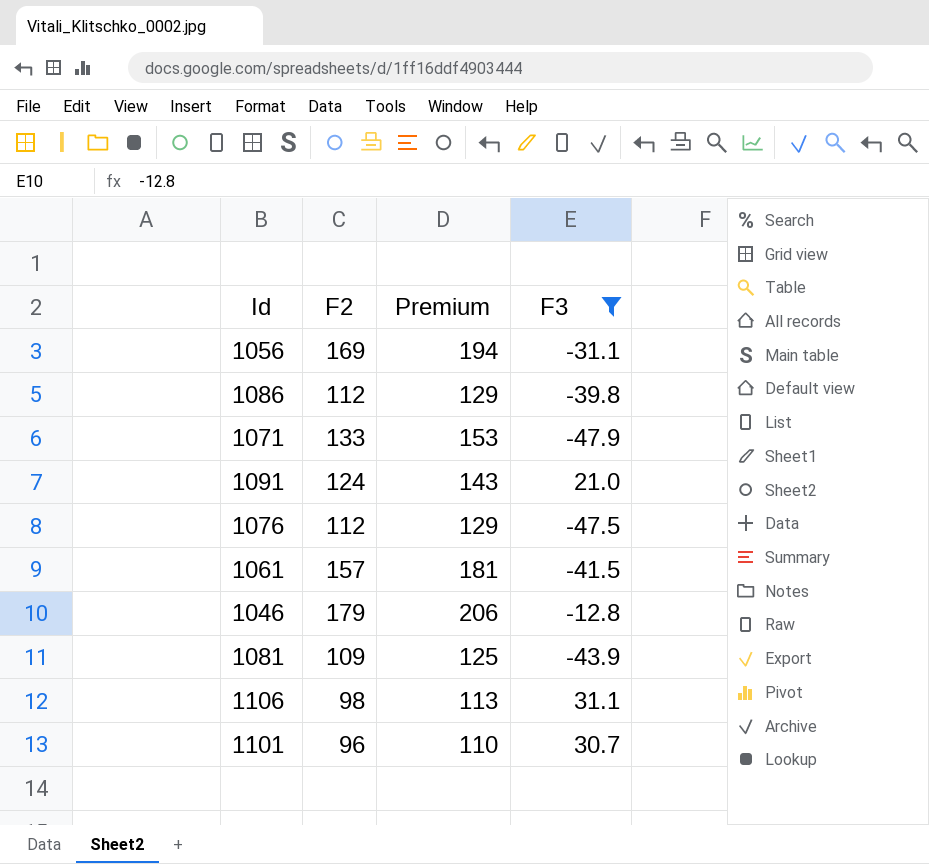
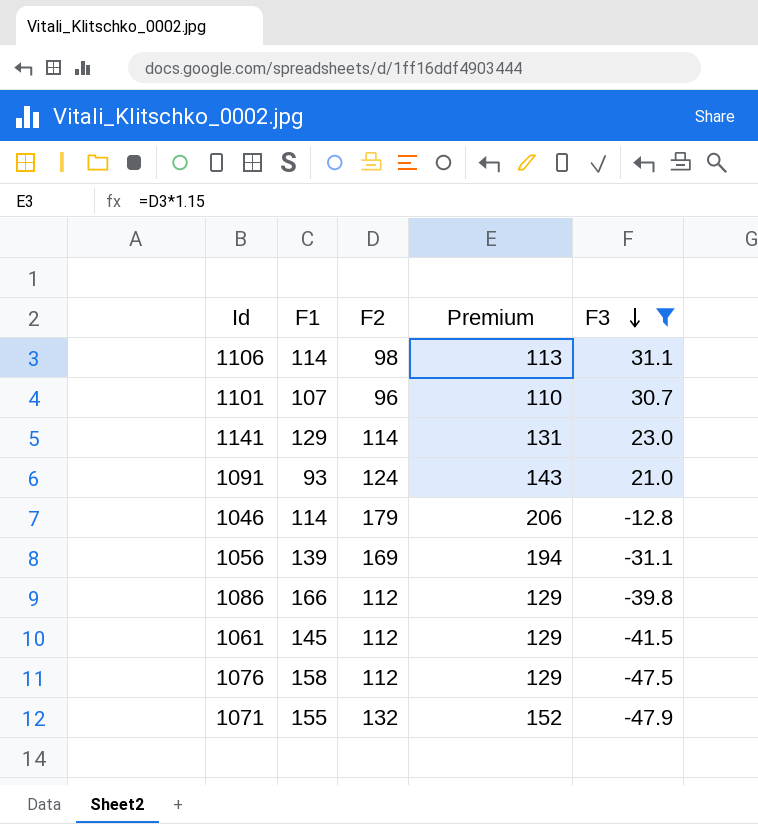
row order: none -> F3 descending
column F1 | position: none -> 2
row 1081: 109 | 125 | -43.9 -> none
row 1141: none -> 129 | 114 | 131 | 23.0
1061 | F2: 157 -> 112
1061 | Premium: 181 -> 129
1071 | F2: 133 -> 132
1071 | Premium: 153 -> 152

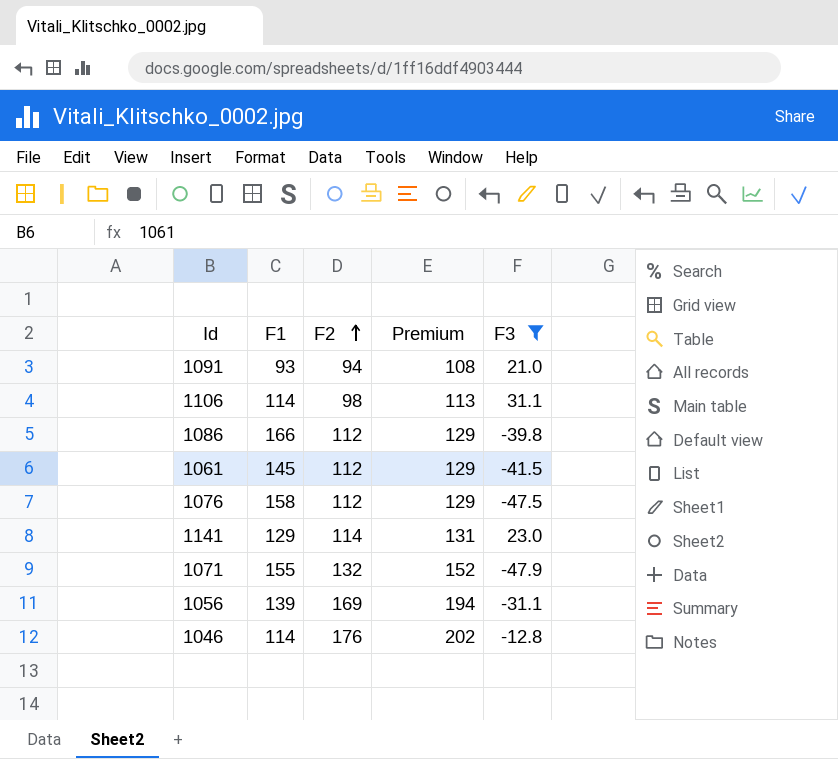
row order: F3 descending -> F2 ascending
row 1101: 107 | 96 | 110 | 30.7 -> none
1091 | F2: 124 -> 94
1091 | Premium: 143 -> 108
1046 | F2: 179 -> 176
1046 | Premium: 206 -> 202

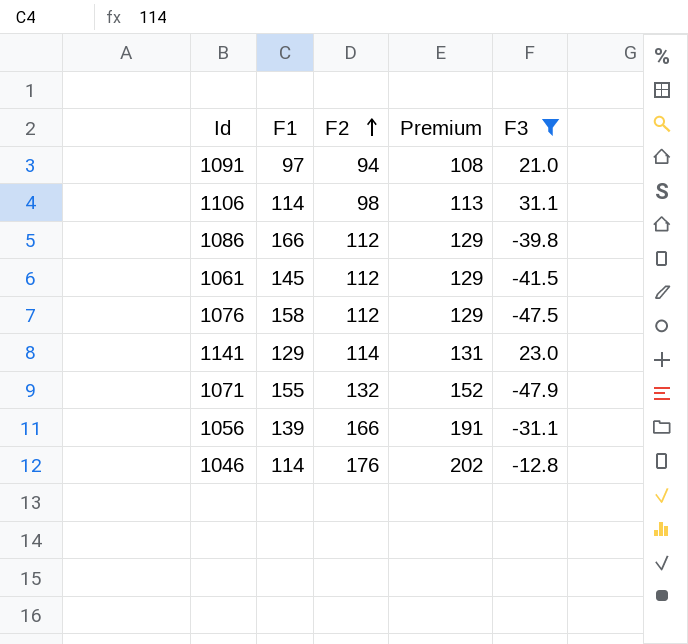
1091 | F1: 93 -> 97
1056 | F2: 169 -> 166
1056 | Premium: 194 -> 191

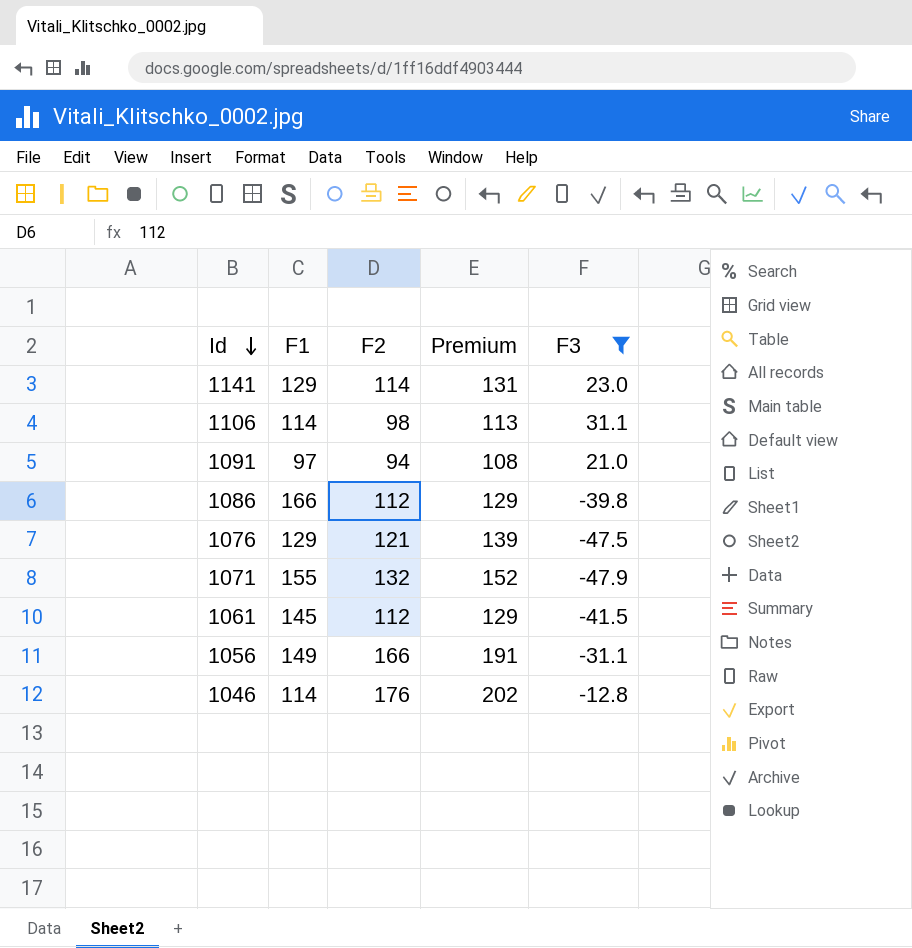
row order: F2 ascending -> Id descending
1076 | F1: 158 -> 129
1076 | F2: 112 -> 121
1076 | Premium: 129 -> 139
1056 | F1: 139 -> 149

